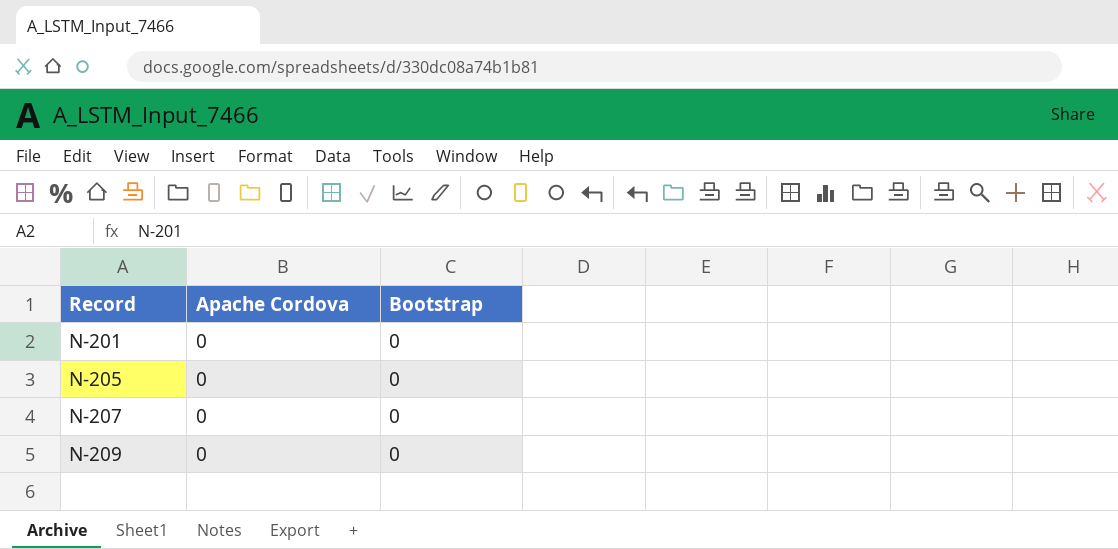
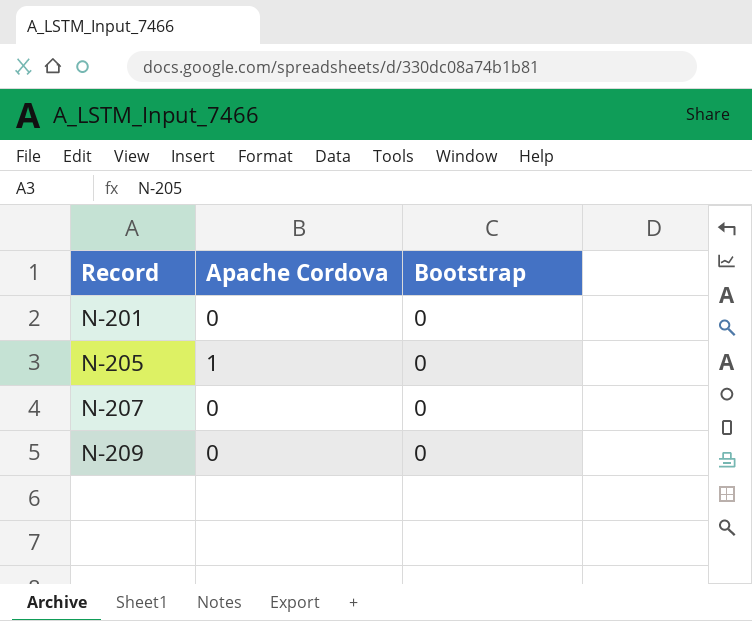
N-205 | Apache Cordova: 0 -> 1

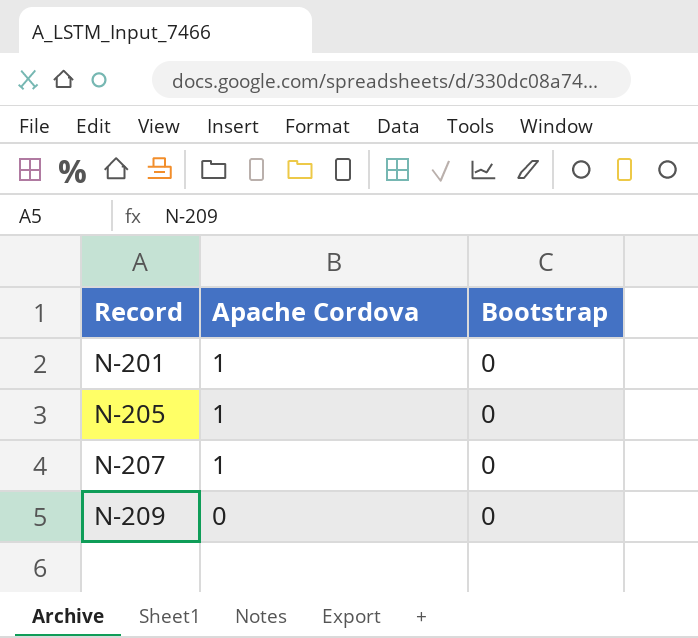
N-201 | Apache Cordova: 0 -> 1
N-207 | Apache Cordova: 0 -> 1

